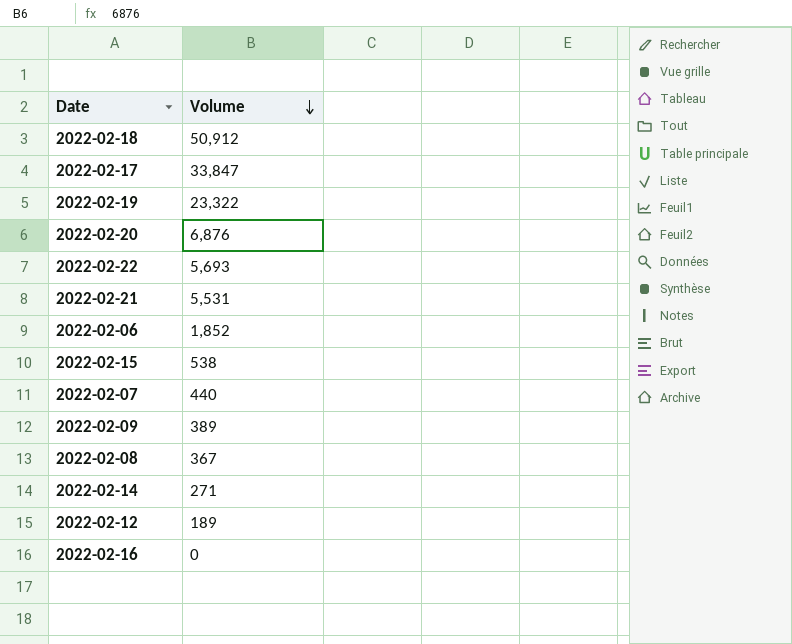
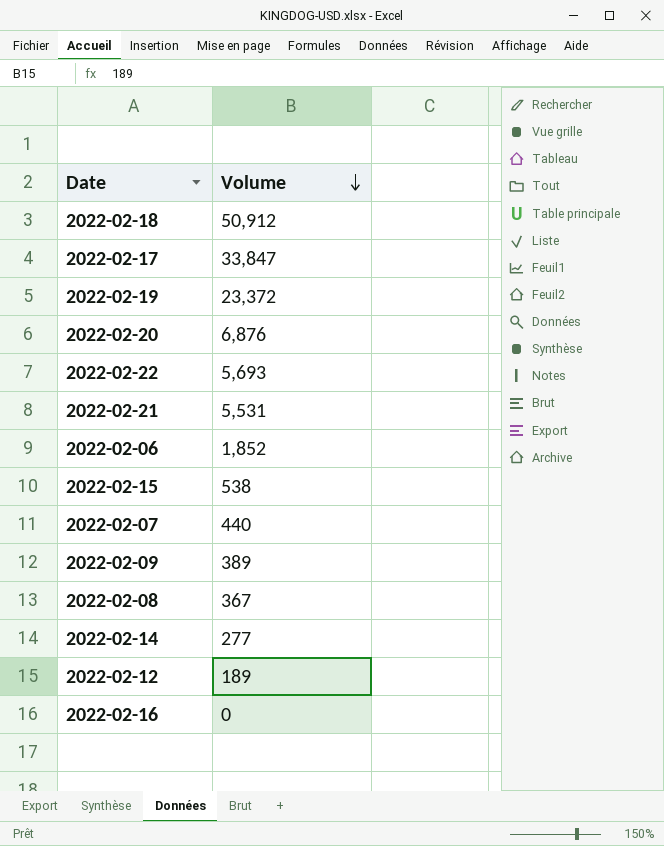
2022-02-19 | Volume: 23,322 -> 23,372
2022-02-14 | Volume: 271 -> 277

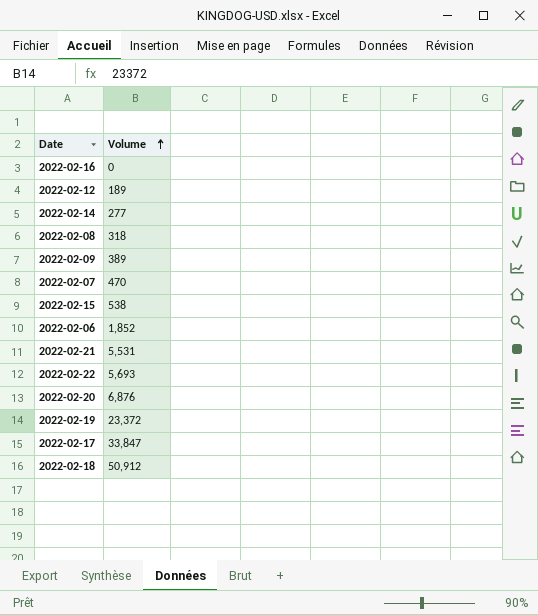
row order: Volume descending -> Volume ascending
2022-02-08 | Volume: 367 -> 318
2022-02-07 | Volume: 440 -> 470

